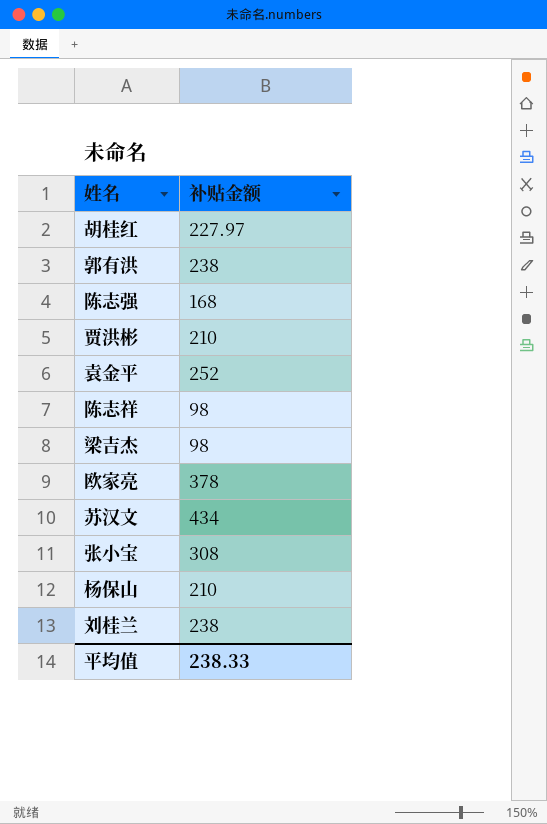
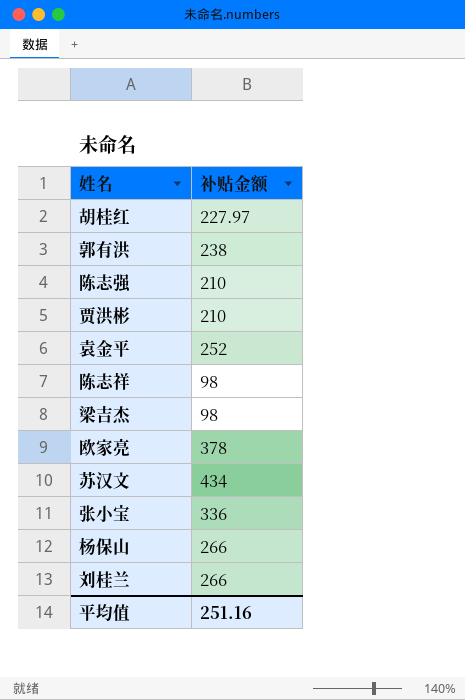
陈志强 | 补贴金额: 168 -> 210
张小宝 | 补贴金额: 308 -> 336
杨保山 | 补贴金额: 210 -> 266
刘桂兰 | 补贴金额: 238 -> 266
平均值 | 补贴金额: 238.33 -> 251.16

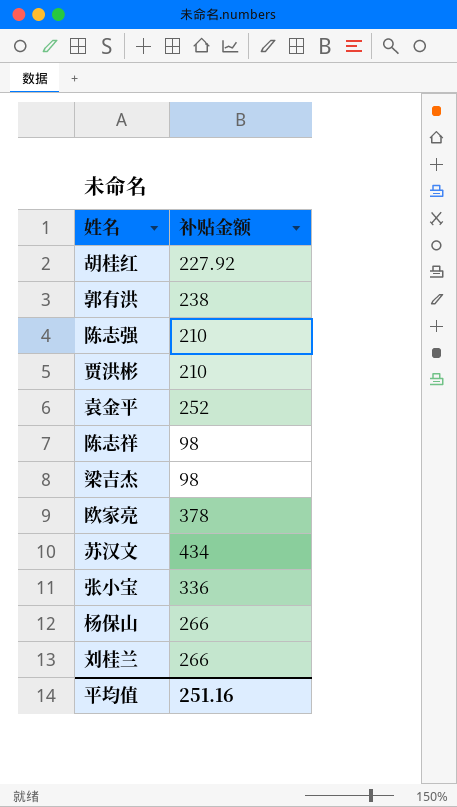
胡桂红 | 补贴金额: 227.97 -> 227.92

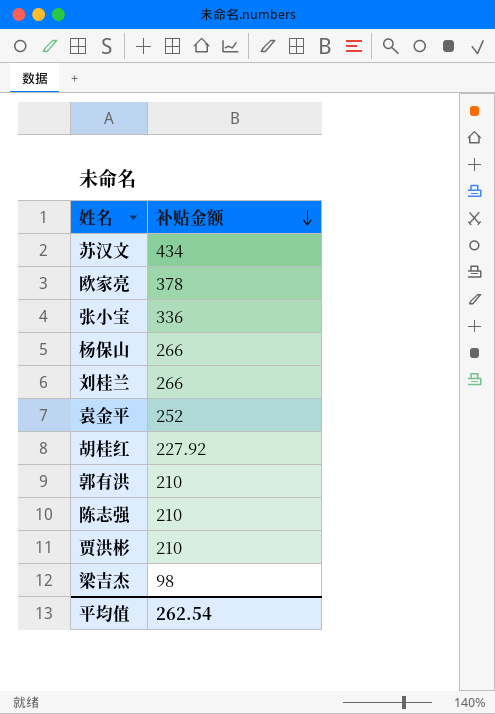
row order: none -> 补贴金额 descending
row 陈志祥: 98 -> none
郭有洪 | 补贴金额: 238 -> 210
平均值 | 补贴金额: 251.16 -> 262.54

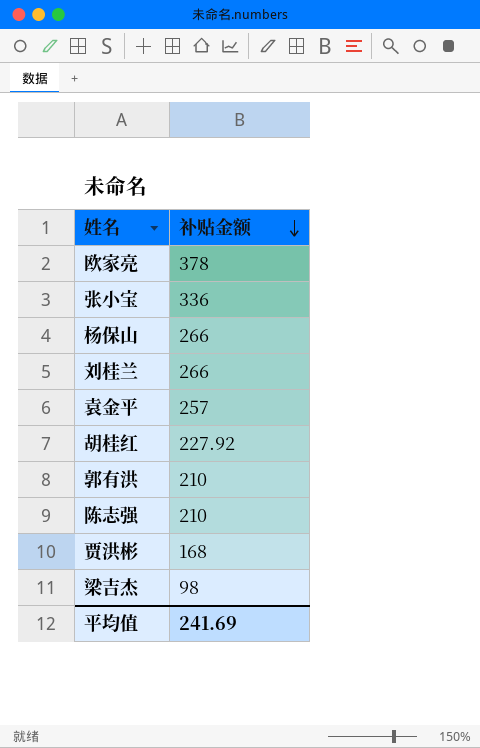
row 苏汉文: 434 -> none
袁金平 | 补贴金额: 252 -> 257
贾洪彬 | 补贴金额: 210 -> 168
平均值 | 补贴金额: 262.54 -> 241.69

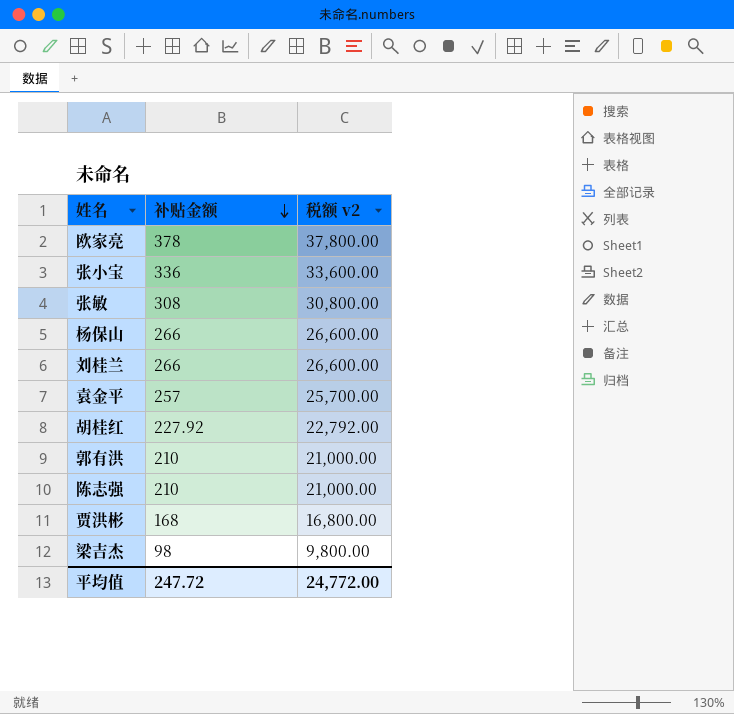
column 税额 v2 | formula: none -> [补贴金额] * 100
row 张敏: none -> 308 | 30,800.00
平均值 | 补贴金额: 241.69 -> 247.72

